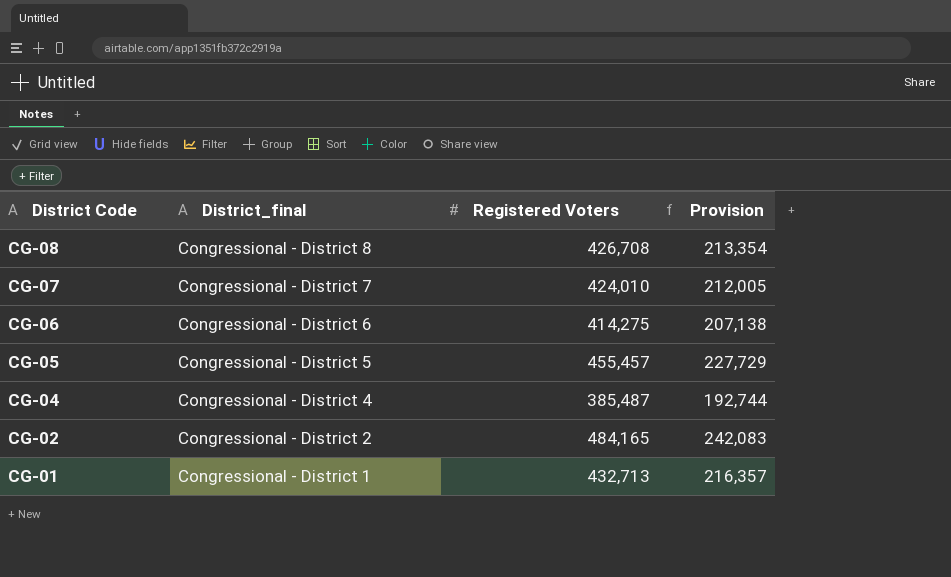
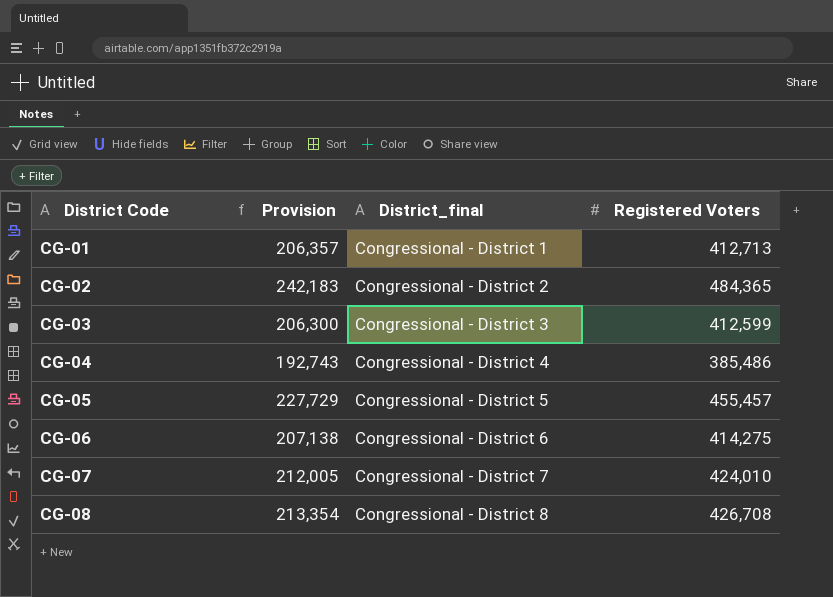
row order: District Code descending -> District Code ascending
column Provision | position: 4 -> 2
CG-01 | Provision: 216,357 -> 206,357
CG-01 | Registered Voters: 432,713 -> 412,713
CG-02 | Provision: 242,083 -> 242,183
CG-02 | Registered Voters: 484,165 -> 484,365
row CG-03: none -> 206,300 | Congressional - District 3 | 412,599
CG-04 | Provision: 192,744 -> 192,743
CG-04 | Registered Voters: 385,487 -> 385,486

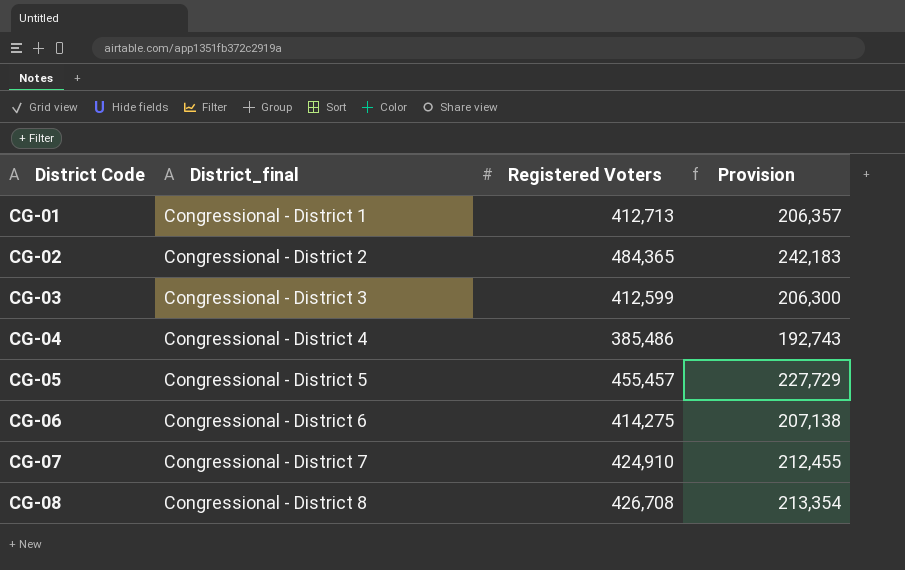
column Provision | position: 2 -> 4
CG-07 | Registered Voters: 424,010 -> 424,910
CG-07 | Provision: 212,005 -> 212,455

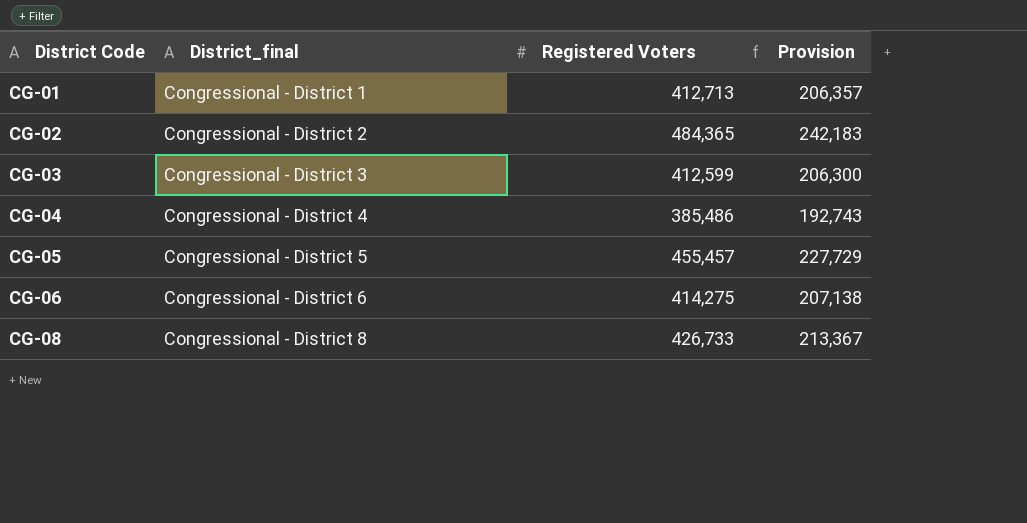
row CG-07: Congressional - District 7 | 424,910 | 212,455 -> none
CG-08 | Registered Voters: 426,708 -> 426,733
CG-08 | Provision: 213,354 -> 213,367

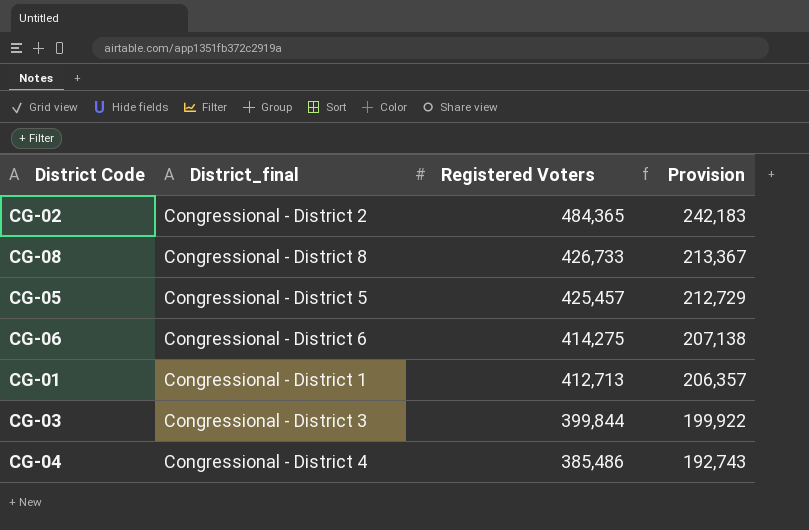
row order: District Code ascending -> Registered Voters descending
CG-05 | Registered Voters: 455,457 -> 425,457
CG-05 | Provision: 227,729 -> 212,729
CG-03 | Registered Voters: 412,599 -> 399,844
CG-03 | Provision: 206,300 -> 199,922

